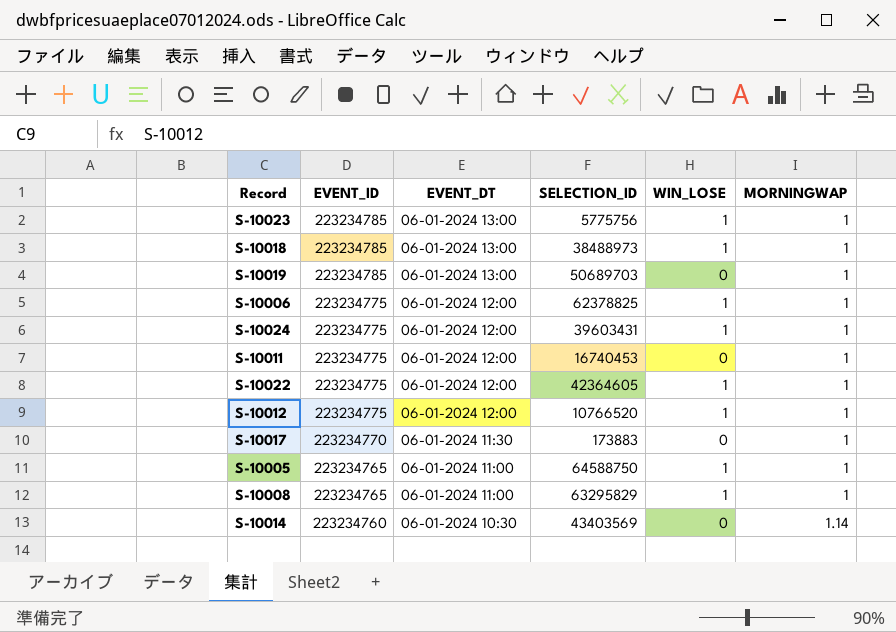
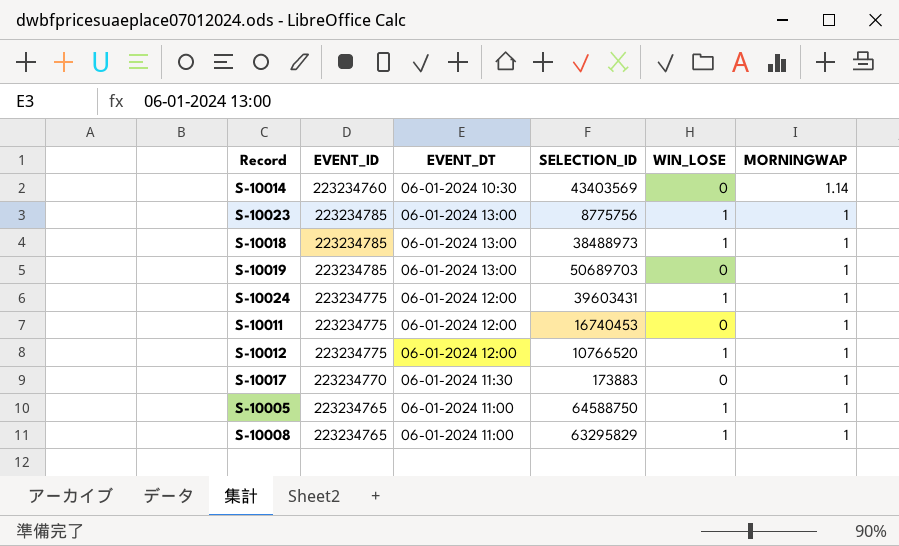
row order: EVENT_ID descending -> MORNINGWAP descending
row S-10006: 223234775 | 06-01-2024 12:00 | 62378825 | 1 | 1 -> none
row S-10022: 223234775 | 06-01-2024 12:00 | 42364605 | 1 | 1 -> none
S-10023 | SELECTION_ID: 5775756 -> 8775756

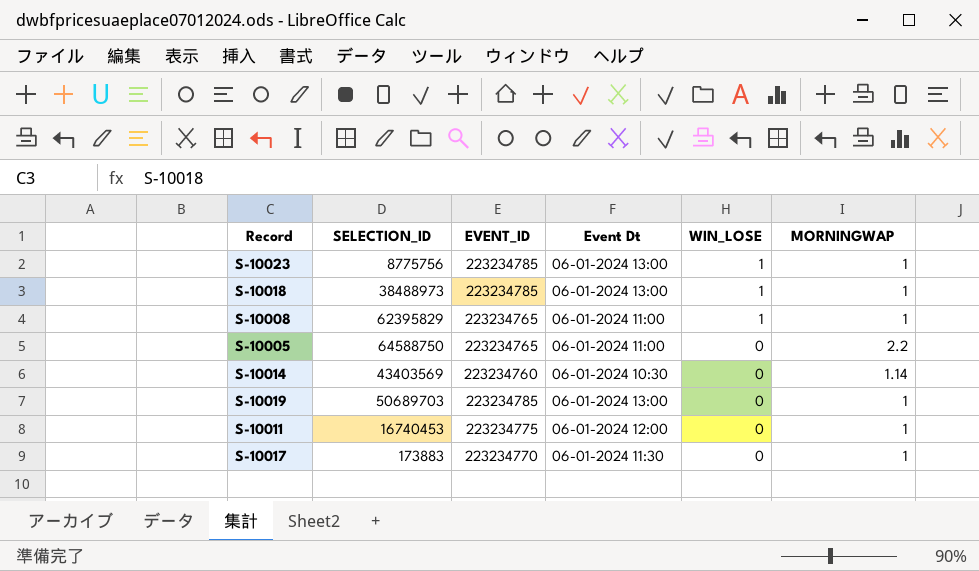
row order: MORNINGWAP descending -> WIN_LOSE descending
column SELECTION_ID | position: 4 -> 2
column name: EVENT_DT -> Event Dt
row S-10024: 223234775 | 06-01-2024 12:00 | 39603431 | 1 | 1 -> none
row S-10012: 223234775 | 06-01-2024 12:00 | 10766520 | 1 | 1 -> none
S-10008 | SELECTION_ID: 63295829 -> 62395829
S-10005 | WIN_LOSE: 1 -> 0
S-10005 | MORNINGWAP: 1 -> 2.2

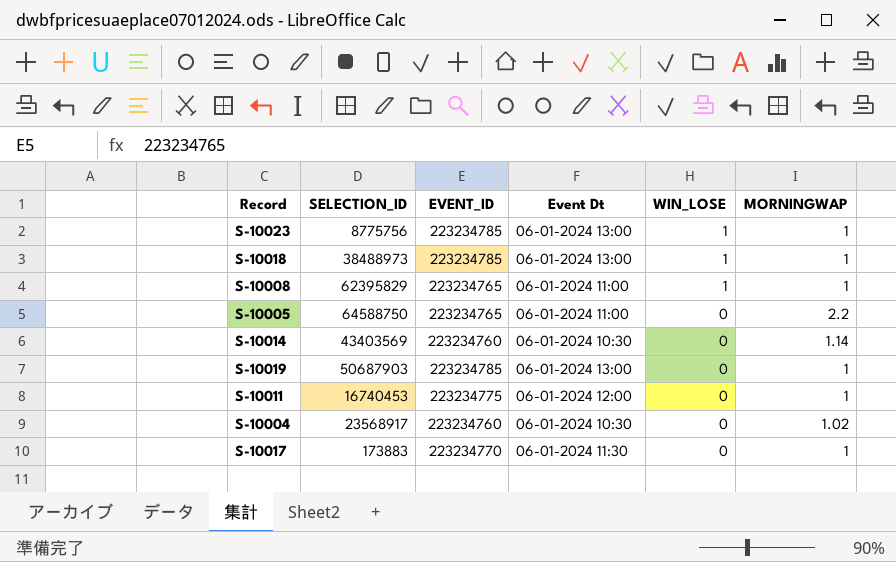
S-10019 | SELECTION_ID: 50689703 -> 50687903
row S-10004: none -> 23568917 | 223234760 | 06-01-2024 10:30 | 0 | 1.02

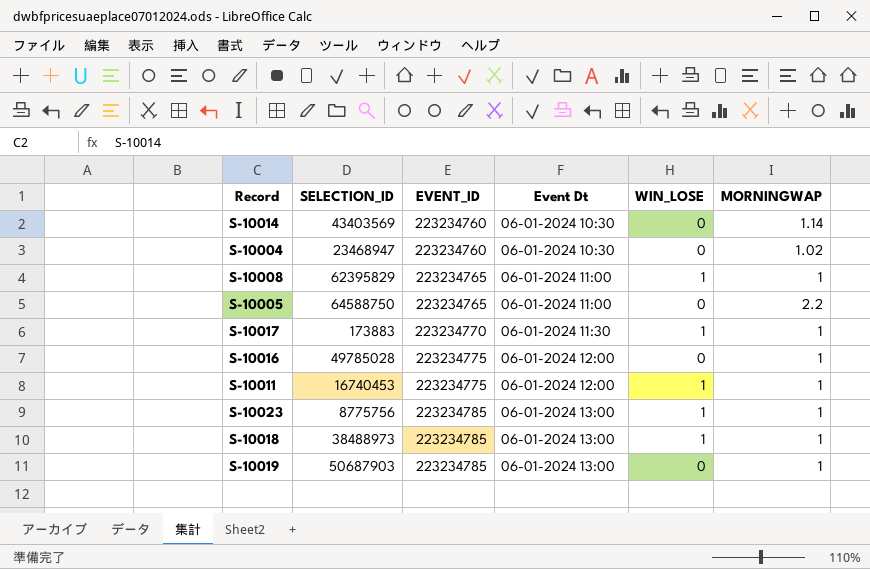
row order: WIN_LOSE descending -> EVENT_ID ascending
S-10004 | SELECTION_ID: 23568917 -> 23468947
S-10017 | WIN_LOSE: 0 -> 1
row S-10016: none -> 49785028 | 223234775 | 06-01-2024 12:00 | 0 | 1
S-10011 | WIN_LOSE: 0 -> 1

